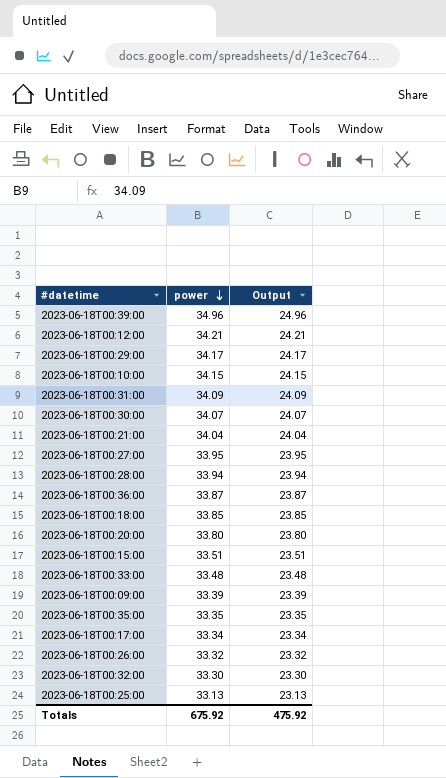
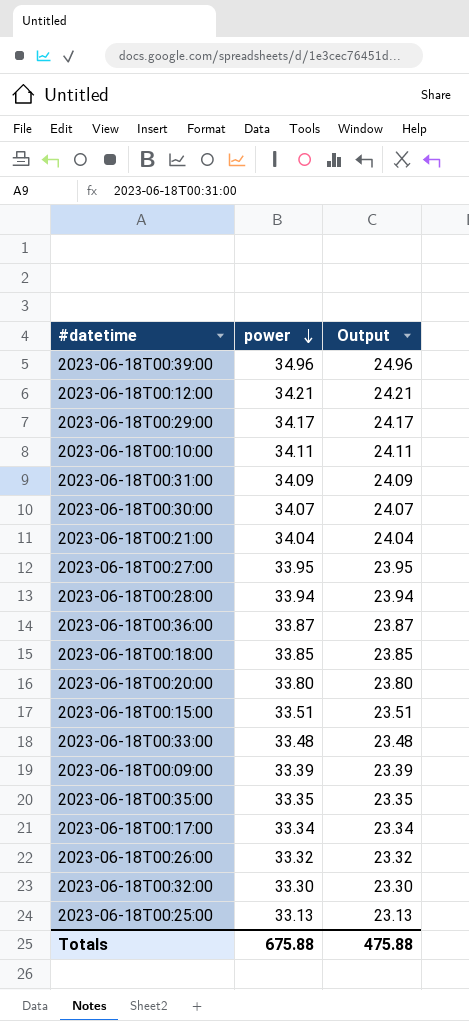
2023-06-18T00:10:00 | power: 34.15 -> 34.11
2023-06-18T00:10:00 | Output: 24.15 -> 24.11
Totals | power: 675.92 -> 675.88
Totals | Output: 475.92 -> 475.88

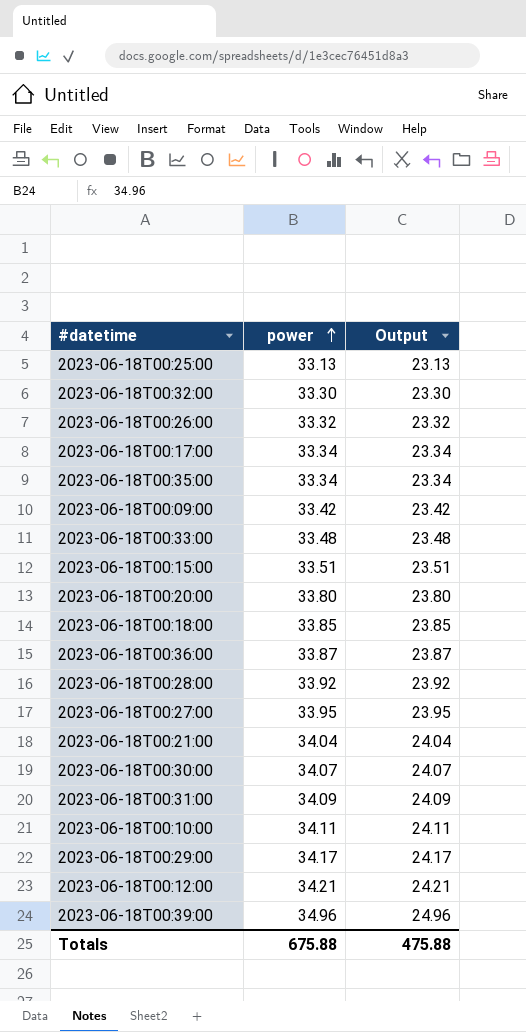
row order: power descending -> power ascending
2023-06-18T00:35:00 | power: 33.35 -> 33.34
2023-06-18T00:35:00 | Output: 23.35 -> 23.34
2023-06-18T00:09:00 | power: 33.39 -> 33.42
2023-06-18T00:09:00 | Output: 23.39 -> 23.42
2023-06-18T00:28:00 | power: 33.94 -> 33.92
2023-06-18T00:28:00 | Output: 23.94 -> 23.92

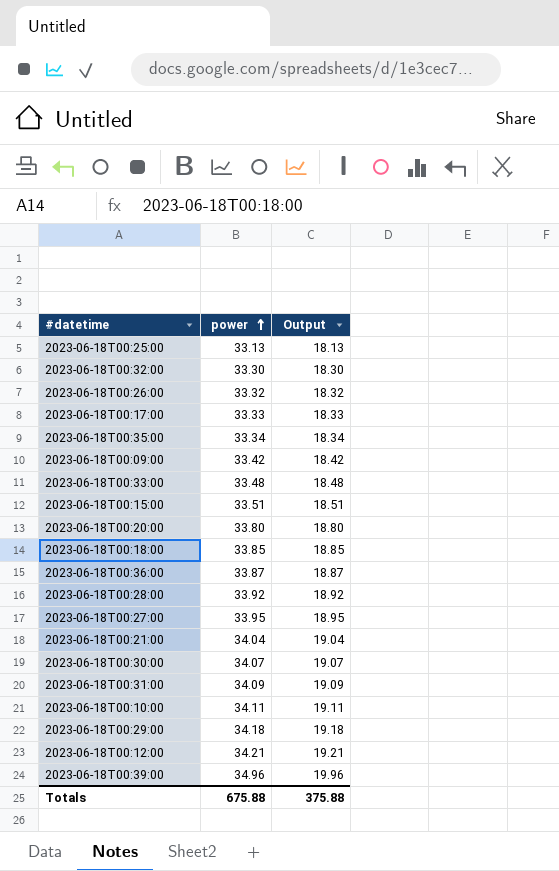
column Output | formula: [power] - 10 -> [power] - 15
2023-06-18T00:17:00 | power: 33.34 -> 33.33
2023-06-18T00:29:00 | power: 34.17 -> 34.18
Totals | Output: 475.88 -> 375.88

